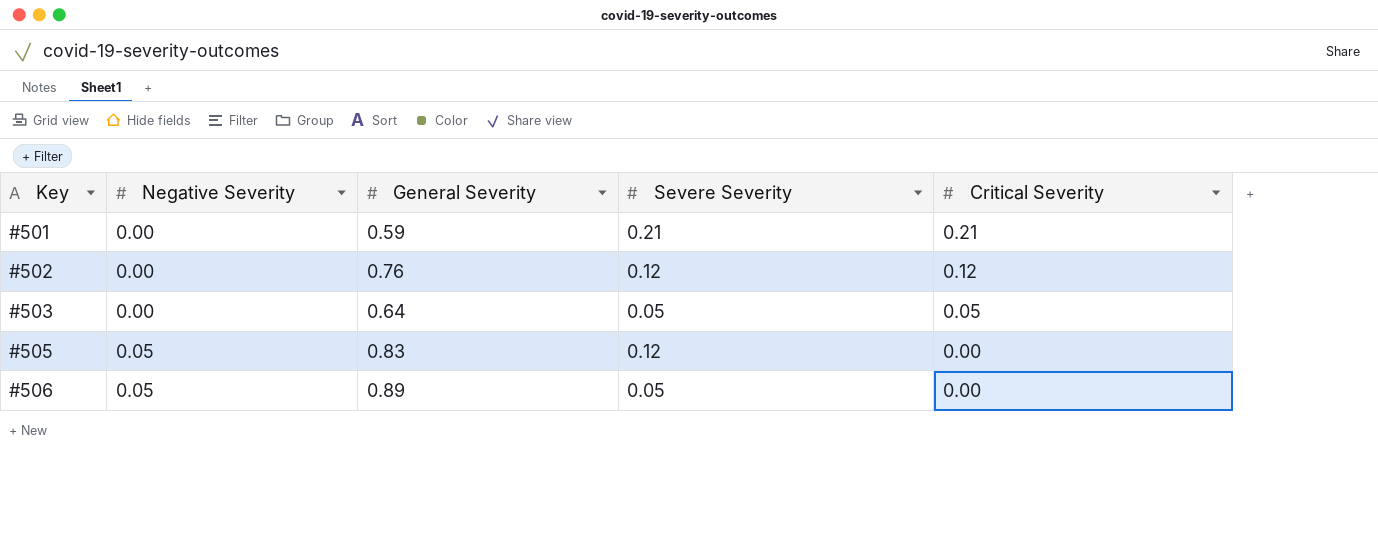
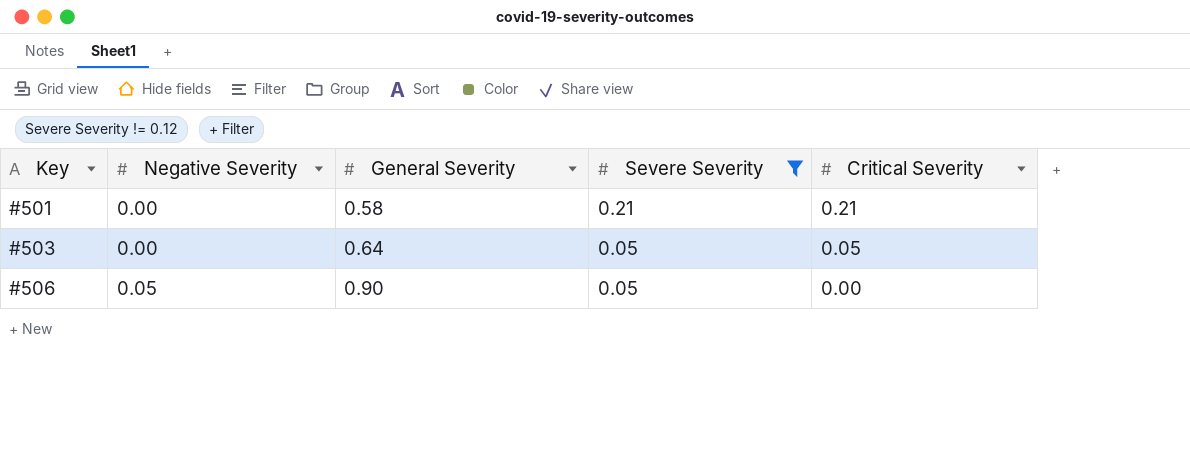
filter: none -> Severe Severity != 0.12
#501 | General Severity: 0.59 -> 0.58
#506 | General Severity: 0.89 -> 0.90

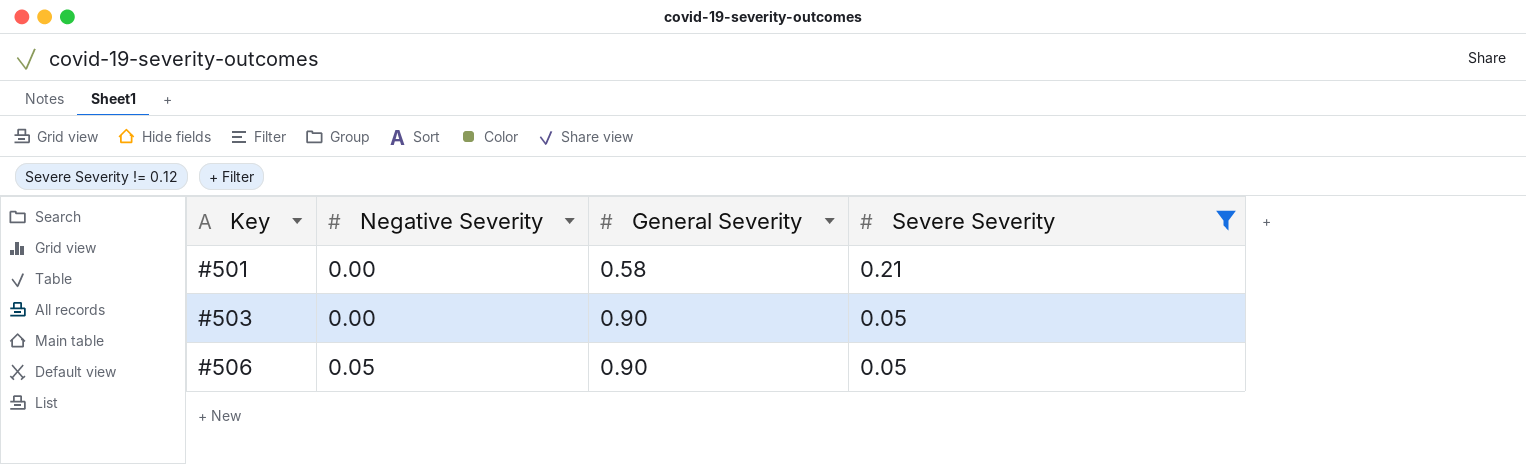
column Critical Severity | position: 5 -> none
#503 | General Severity: 0.64 -> 0.90

